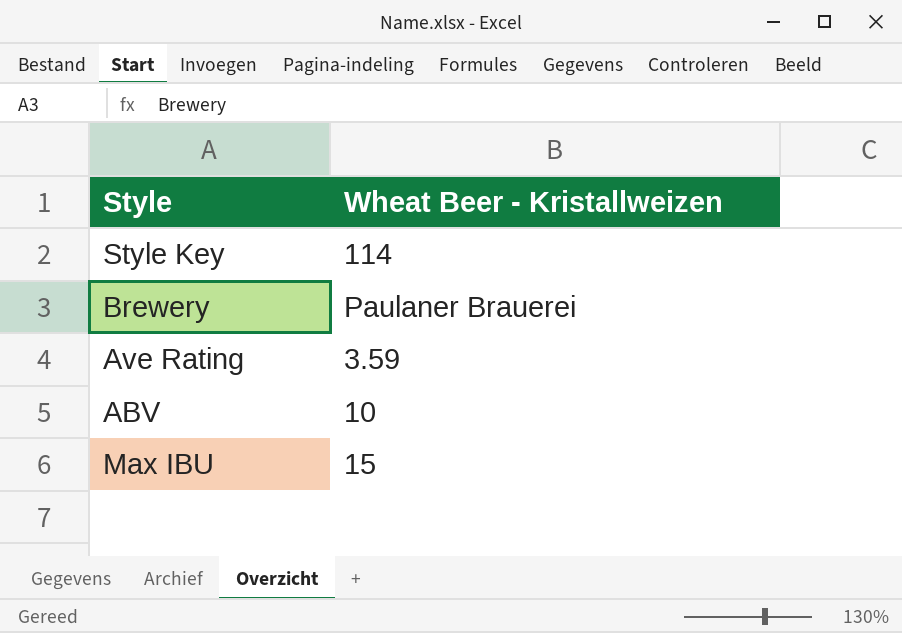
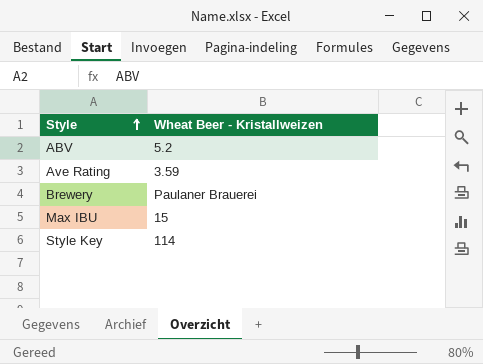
row order: none -> Style ascending
ABV | Wheat Beer - Kristallweizen: 10 -> 5.2

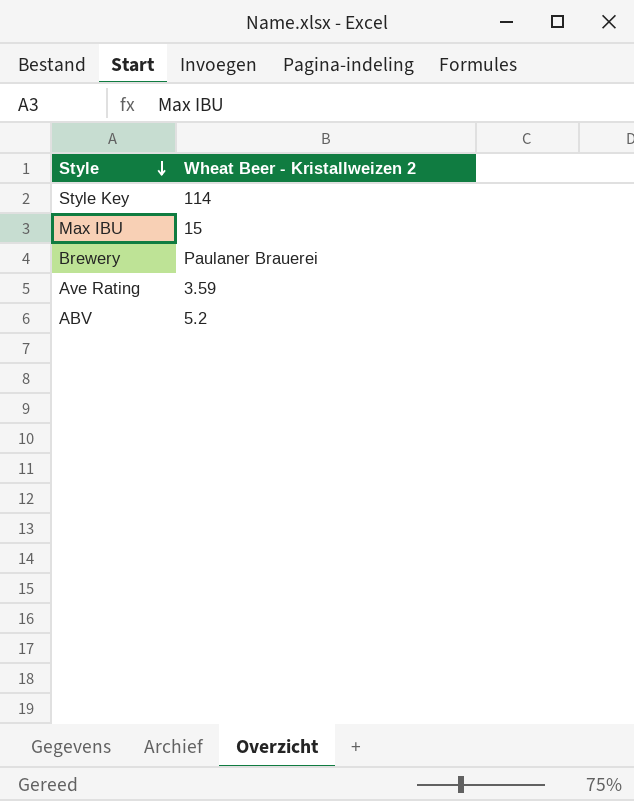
row order: Style ascending -> Style descending
column name: Wheat Beer - Kristallweizen -> Wheat Beer - Kristallweizen 2

